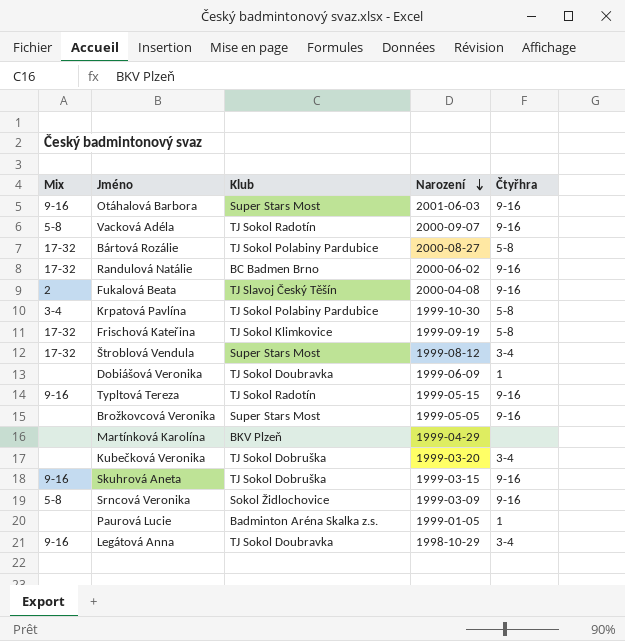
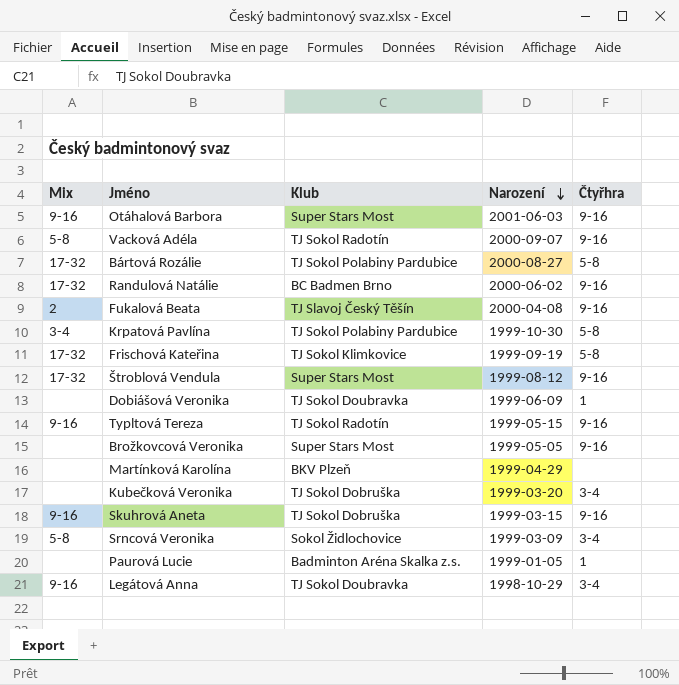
Štroblová Vendula | Čtyřhra: 3-4 -> 9-16
Srncová Veronika | Čtyřhra: 9-16 -> 3-4

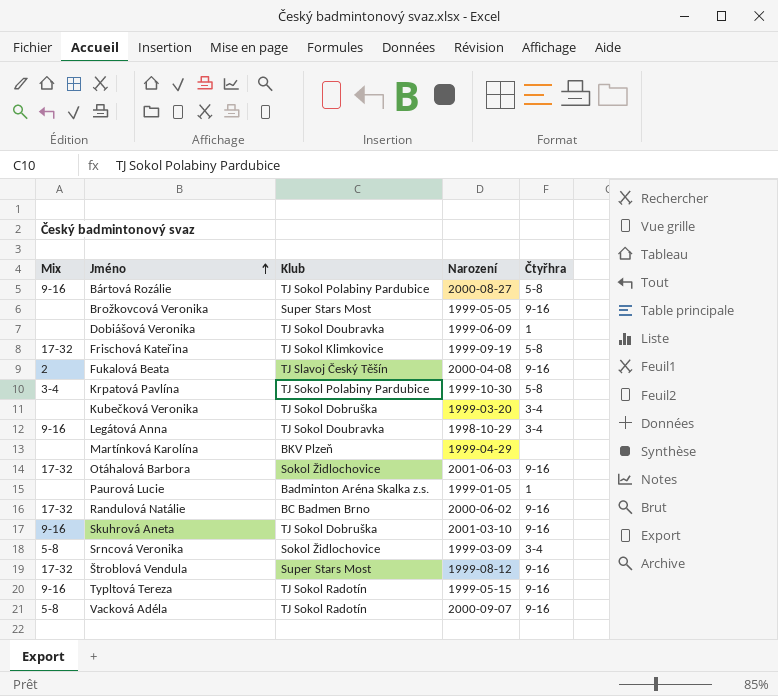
row order: Narození descending -> Jméno ascending
Bártová Rozálie | Mix: 17-32 -> 9-16
Otáhalová Barbora | Mix: 9-16 -> 17-32
Otáhalová Barbora | Klub: Super Stars Most -> Sokol Židlochovice
Skuhrová Aneta | Narození: 1999-03-15 -> 2001-03-10

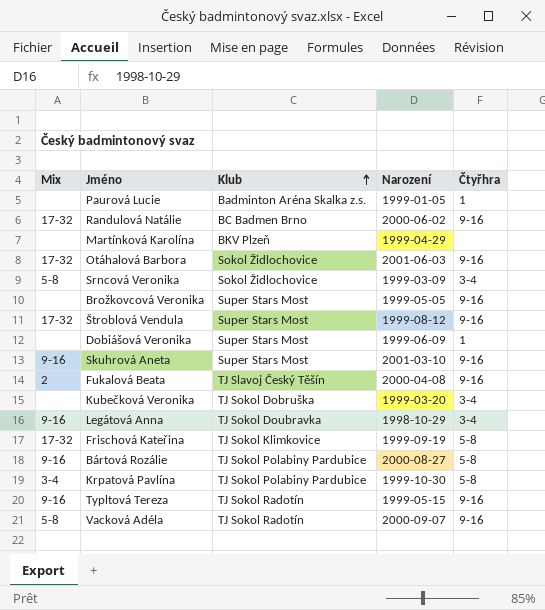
row order: Jméno ascending -> Klub ascending
Dobiášová Veronika | Klub: TJ Sokol Doubravka -> Super Stars Most
Skuhrová Aneta | Klub: TJ Sokol Dobruška -> Super Stars Most

